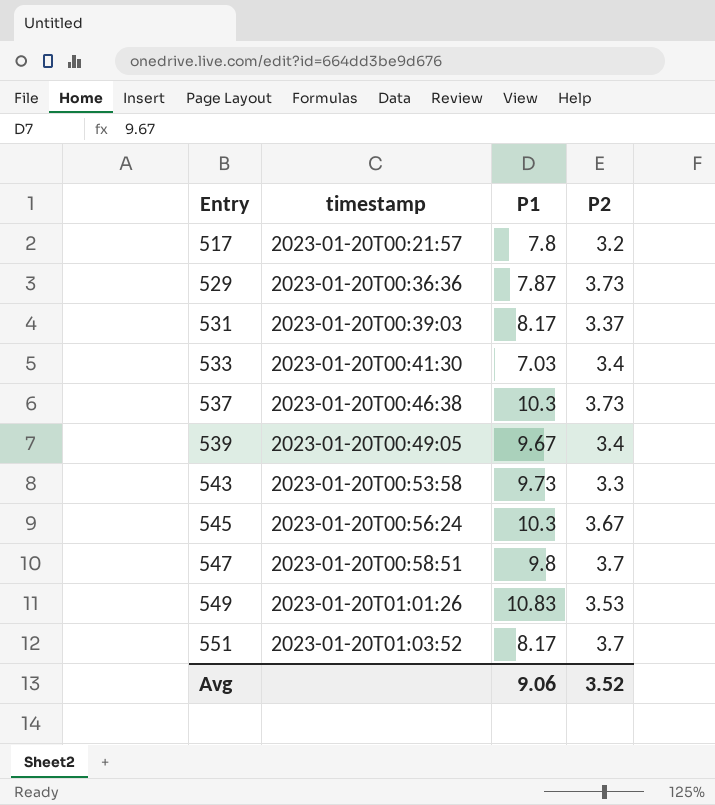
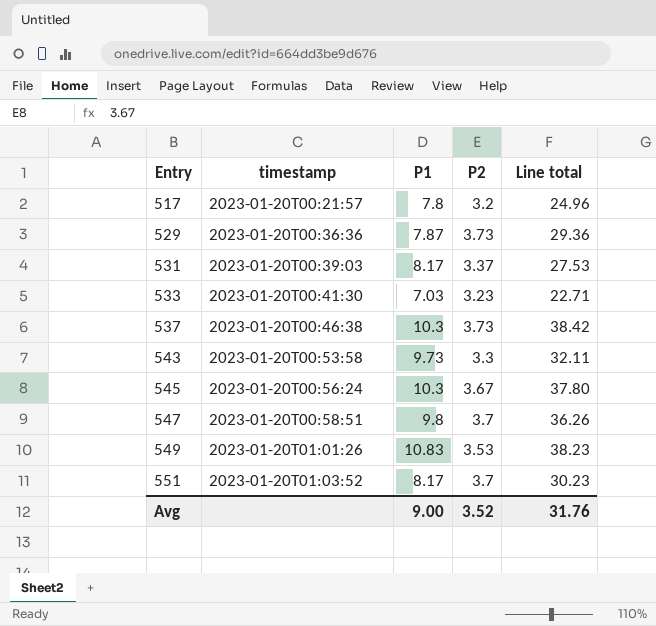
column Line total | formula: none -> [P1] * [P2]
row 539: 2023-01-20T00:49:05 | 9.67 | 3.4 -> none
533 | P2: 3.4 -> 3.23
Avg | P1: 9.06 -> 9.00

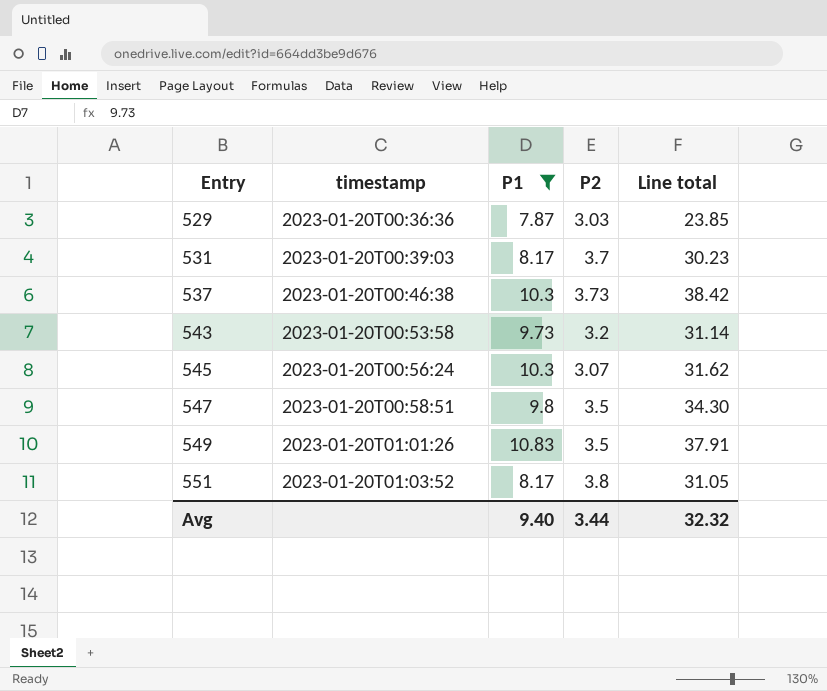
filter: none -> P1 >= 7.87
529 | P2: 3.73 -> 3.03
529 | Line total: 29.36 -> 23.85
531 | P2: 3.37 -> 3.7
531 | Line total: 27.53 -> 30.23
543 | P2: 3.3 -> 3.2
543 | Line total: 32.11 -> 31.14
545 | P2: 3.67 -> 3.07
545 | Line total: 37.80 -> 31.62
547 | P2: 3.7 -> 3.5
547 | Line total: 36.26 -> 34.30
549 | P2: 3.53 -> 3.5
549 | Line total: 38.23 -> 37.91
551 | P2: 3.7 -> 3.8
551 | Line total: 30.23 -> 31.05
Avg | P1: 9.00 -> 9.40
Avg | P2: 3.52 -> 3.44
Avg | Line total: 31.76 -> 32.32

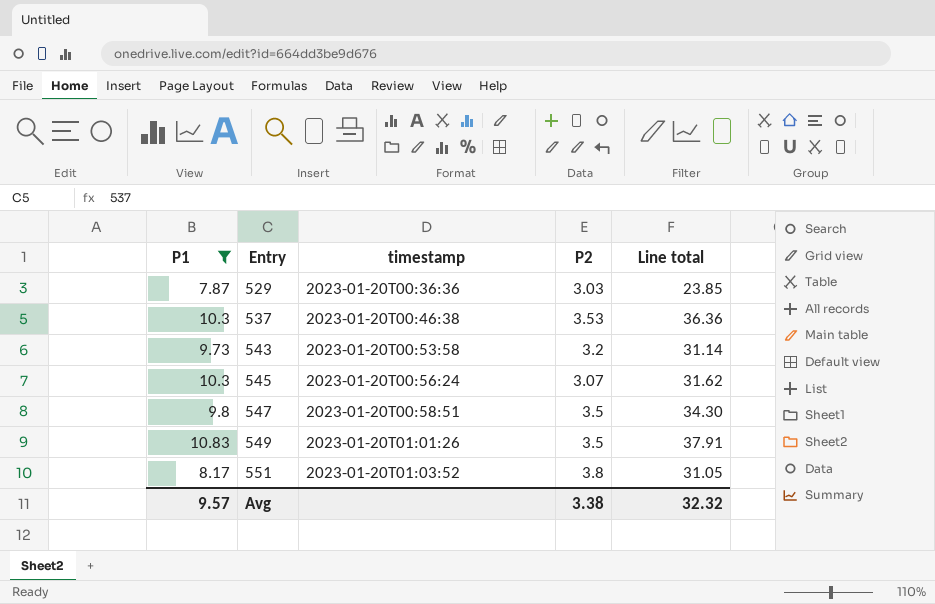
column P1 | position: 3 -> 1
row 531: 2023-01-20T00:39:03 | 8.17 | 3.7 | 30.23 -> none
537 | P2: 3.73 -> 3.53
537 | Line total: 38.42 -> 36.36
Avg | P1: 9.40 -> 9.57
Avg | P2: 3.44 -> 3.38

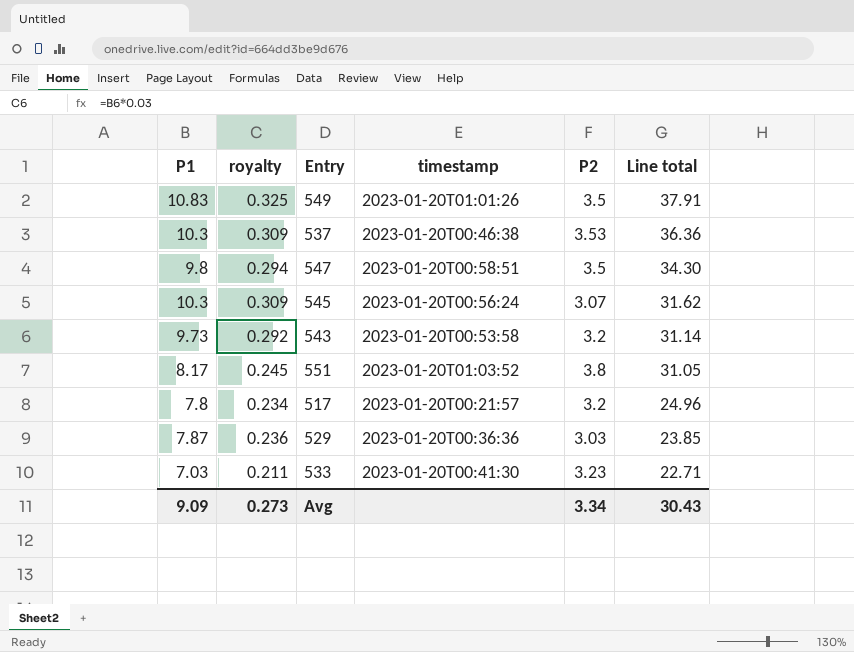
filter: P1 >= 7.87 -> none
row order: Entry ascending -> Line total descending
column royalty | formula: none -> [P1] * 0.03
Avg | P1: 9.57 -> 9.09
Avg | P2: 3.38 -> 3.34
Avg | Line total: 32.32 -> 30.43

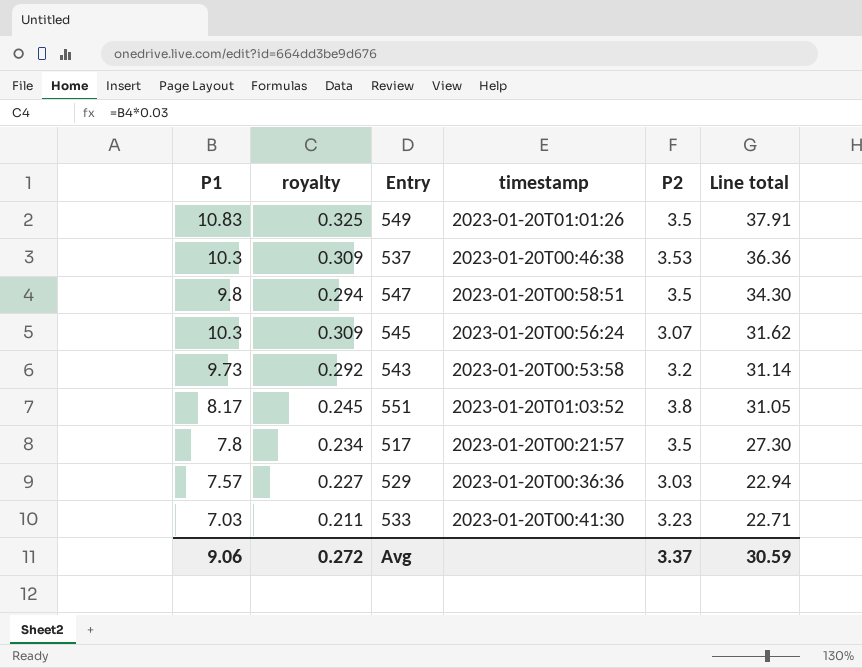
517 | P2: 3.2 -> 3.5
517 | Line total: 24.96 -> 27.30
529 | P1: 7.87 -> 7.57
529 | royalty: 0.236 -> 0.227
529 | Line total: 23.85 -> 22.94
Avg | P1: 9.09 -> 9.06
Avg | royalty: 0.273 -> 0.272
Avg | P2: 3.34 -> 3.37
Avg | Line total: 30.43 -> 30.59

